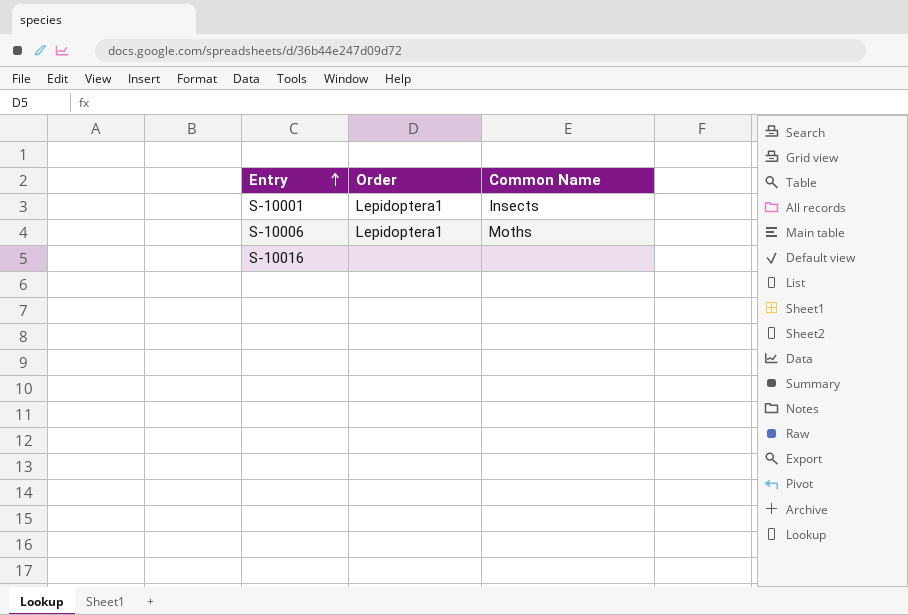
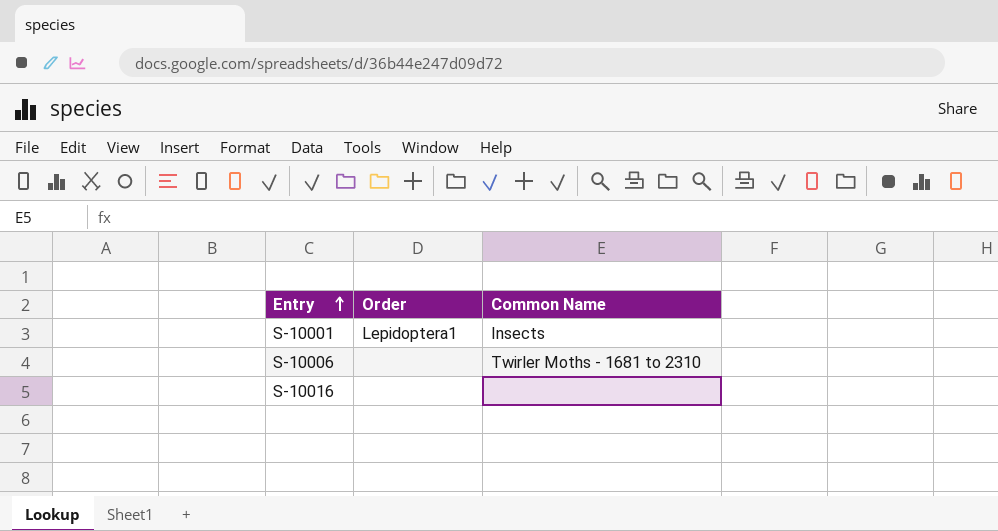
S-10006 | Order: Lepidoptera1 -> none
S-10006 | Common Name: Moths -> Twirler Moths - 1681 to 2310

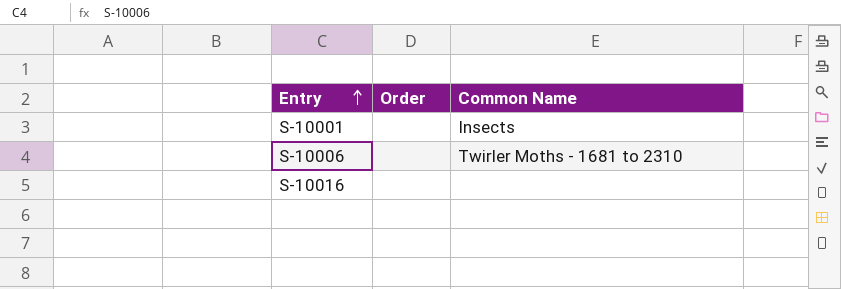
S-10001 | Order: Lepidoptera1 -> none

